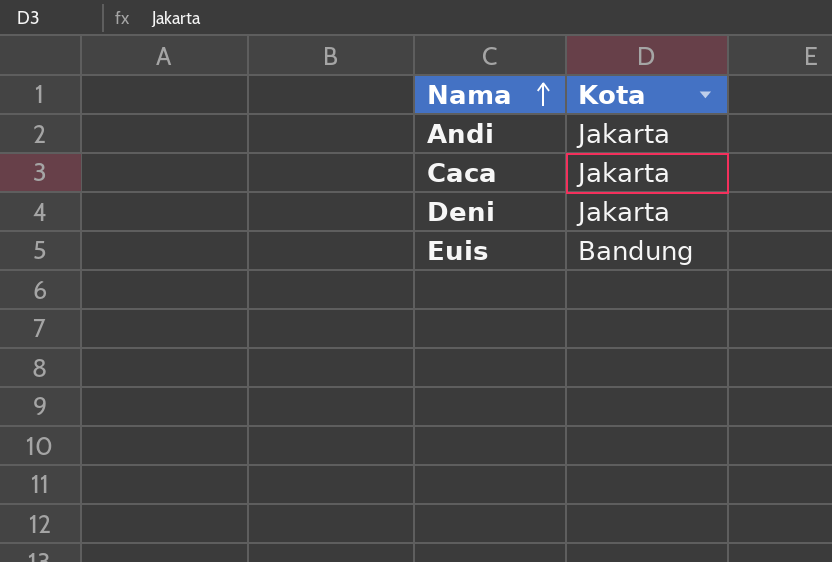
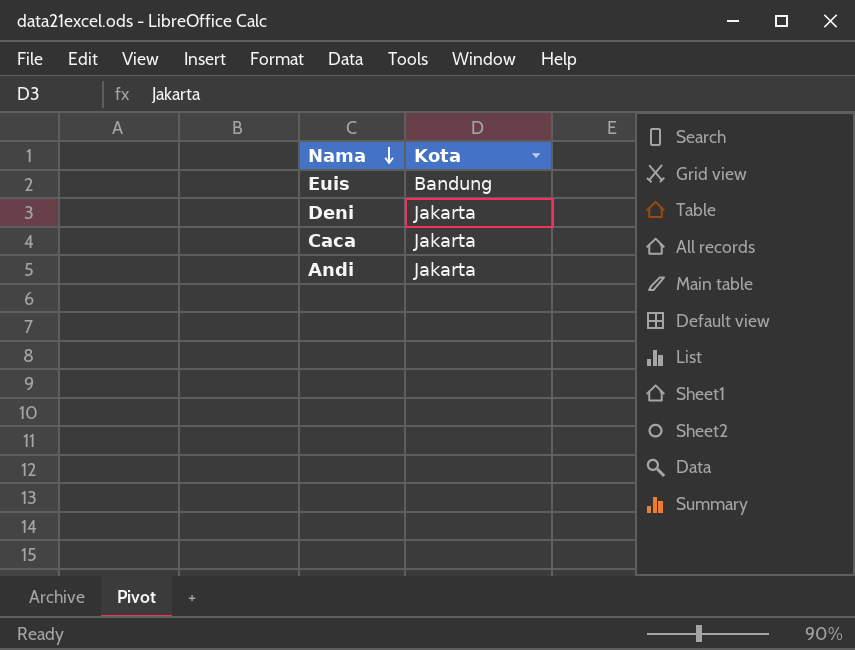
row order: Nama ascending -> Nama descending

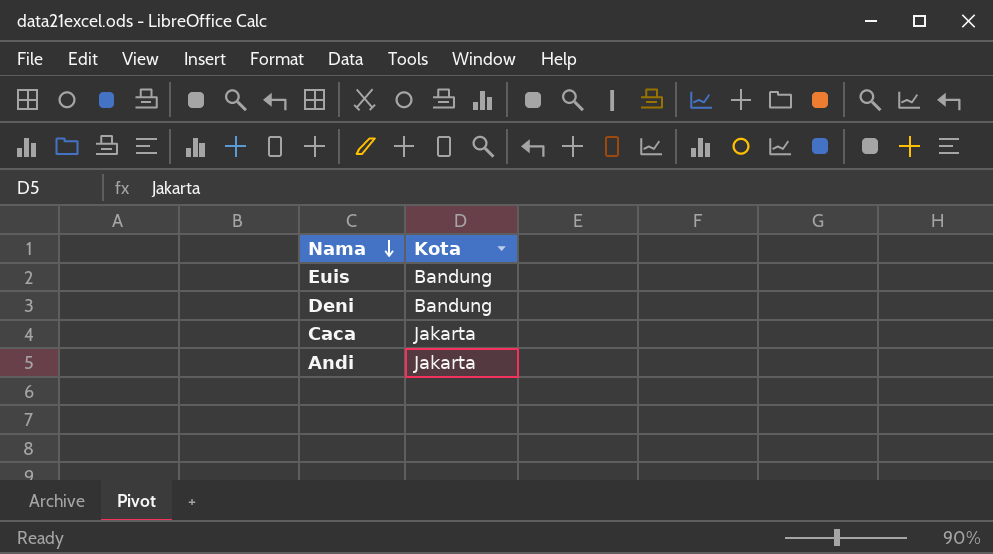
Deni | Kota: Jakarta -> Bandung

